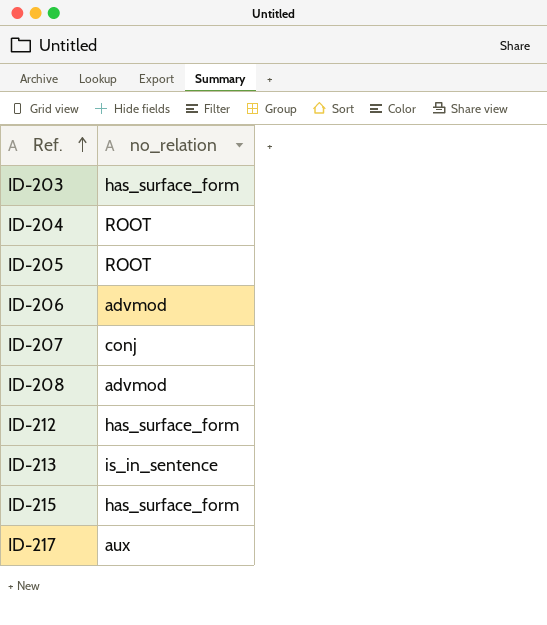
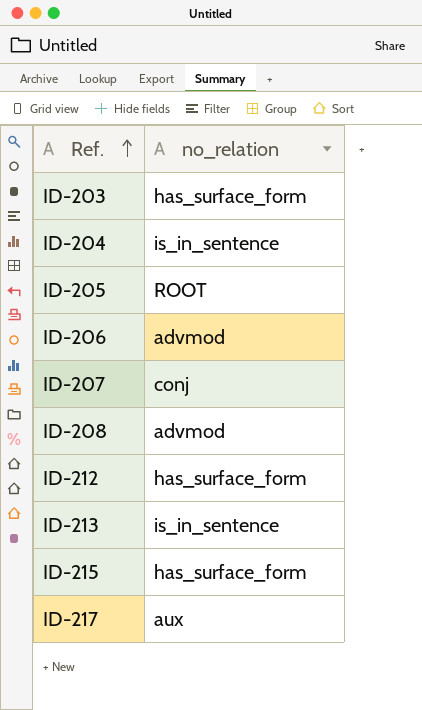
ID-204 | no_relation: ROOT -> is_in_sentence

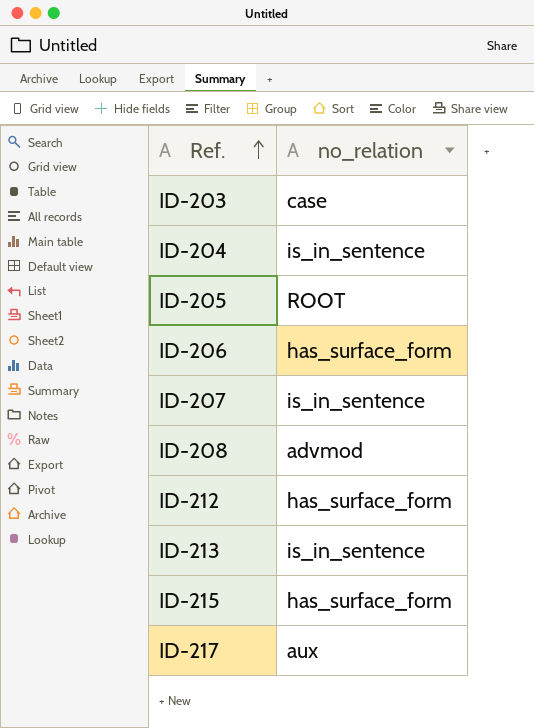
ID-203 | no_relation: has_surface_form -> case
ID-206 | no_relation: advmod -> has_surface_form
ID-207 | no_relation: conj -> is_in_sentence

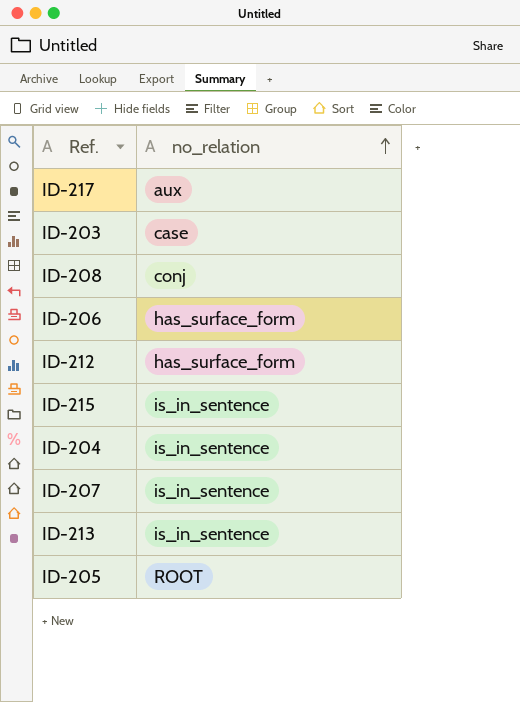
row order: Ref. ascending -> no_relation ascending
ID-208 | no_relation: advmod -> conj
ID-215 | no_relation: has_surface_form -> is_in_sentence

